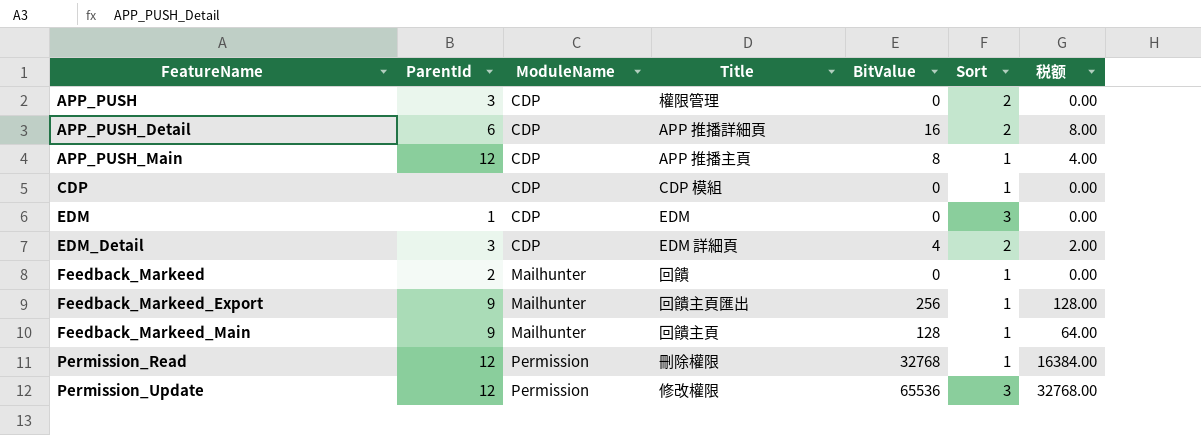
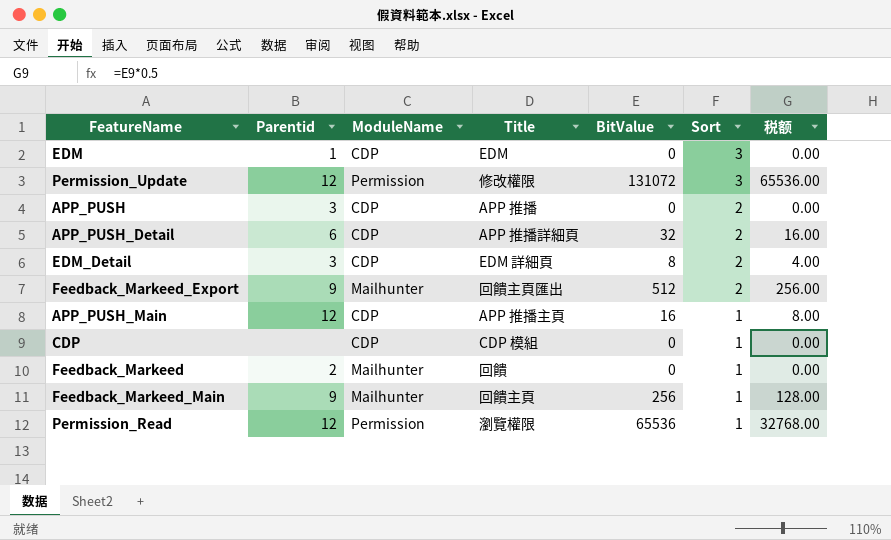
row order: FeatureName ascending -> Sort descending
column name: ParentId -> Parentid
Permission_Update | BitValue: 65536 -> 131072
Permission_Update | 税额: 32768.00 -> 65536.00
APP_PUSH | Title: 權限管理 -> APP 推播
APP_PUSH_Detail | BitValue: 16 -> 32
APP_PUSH_Detail | 税额: 8.00 -> 16.00
EDM_Detail | BitValue: 4 -> 8
EDM_Detail | 税额: 2.00 -> 4.00
Feedback_Markeed_Export | BitValue: 256 -> 512
Feedback_Markeed_Export | Sort: 1 -> 2
Feedback_Markeed_Export | 税额: 128.00 -> 256.00
APP_PUSH_Main | BitValue: 8 -> 16
APP_PUSH_Main | 税额: 4.00 -> 8.00
Feedback_Markeed_Main | BitValue: 128 -> 256
Feedback_Markeed_Main | 税额: 64.00 -> 128.00
Permission_Read | Title: 刪除權限 -> 瀏覽權限
Permission_Read | BitValue: 32768 -> 65536
Permission_Read | 税额: 16384.00 -> 32768.00

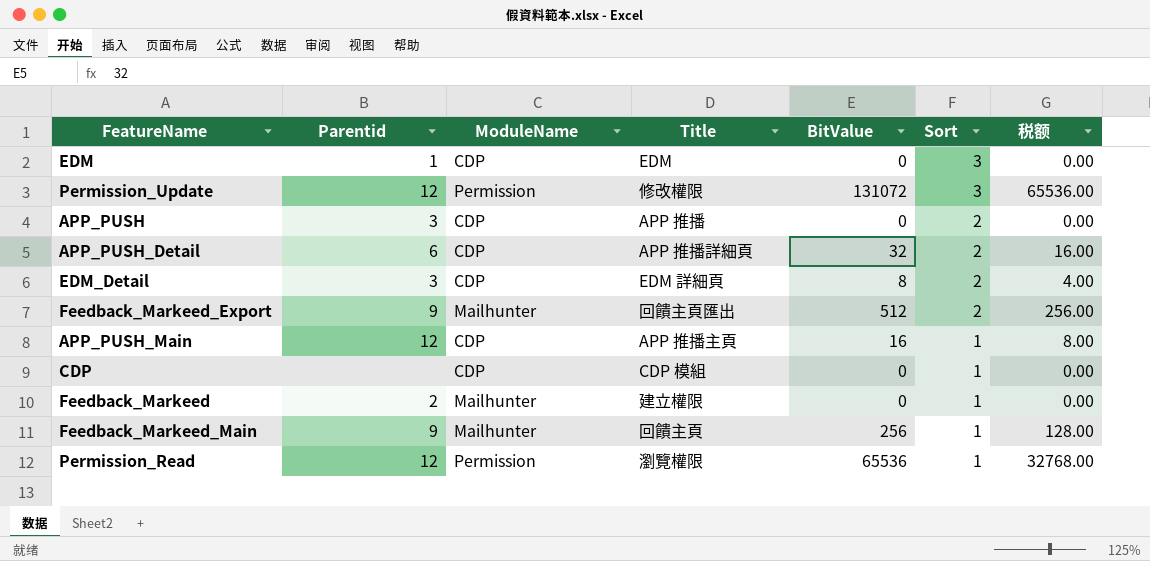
Feedback_Markeed | Title: 回饋 -> 建立權限

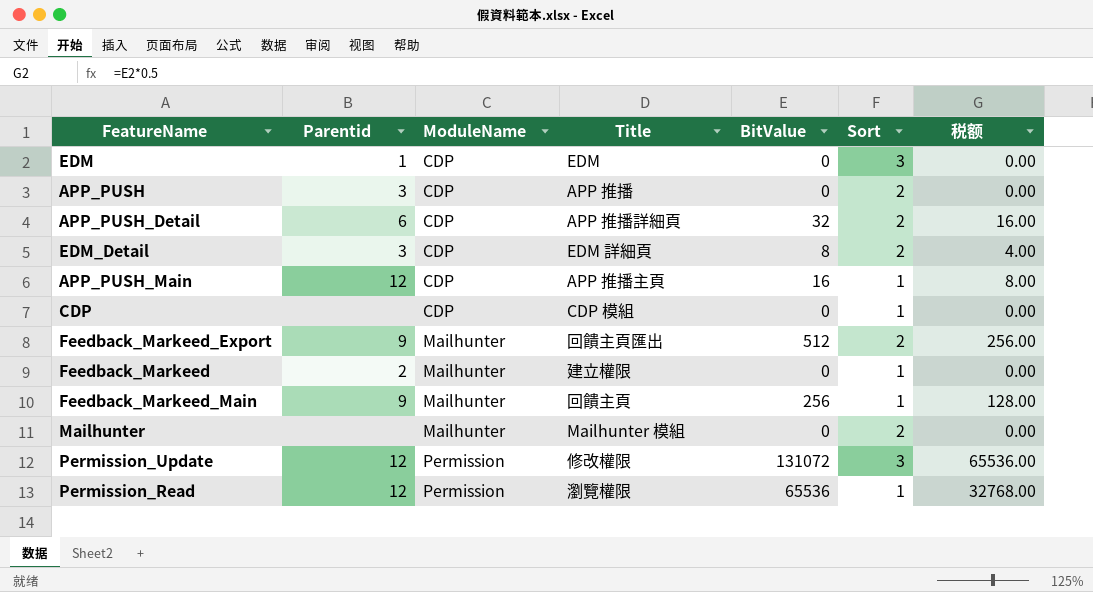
row order: Sort descending -> ModuleName ascending
row Mailhunter: none -> none | Mailhunter | Mailhunter 模組 | 0 | 2 | 0.00

